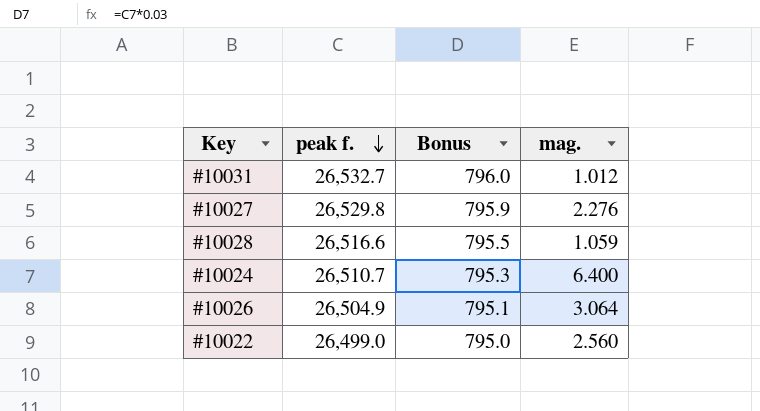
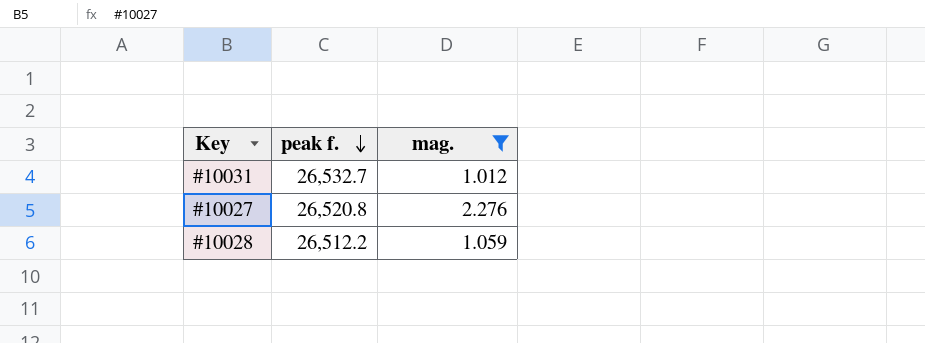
filter: none -> mag. <= 2.276
column Bonus | formula: [peak f.] * 0.03 -> none
#10027 | peak f.: 26,529.8 -> 26,520.8
#10028 | peak f.: 26,516.6 -> 26,512.2

